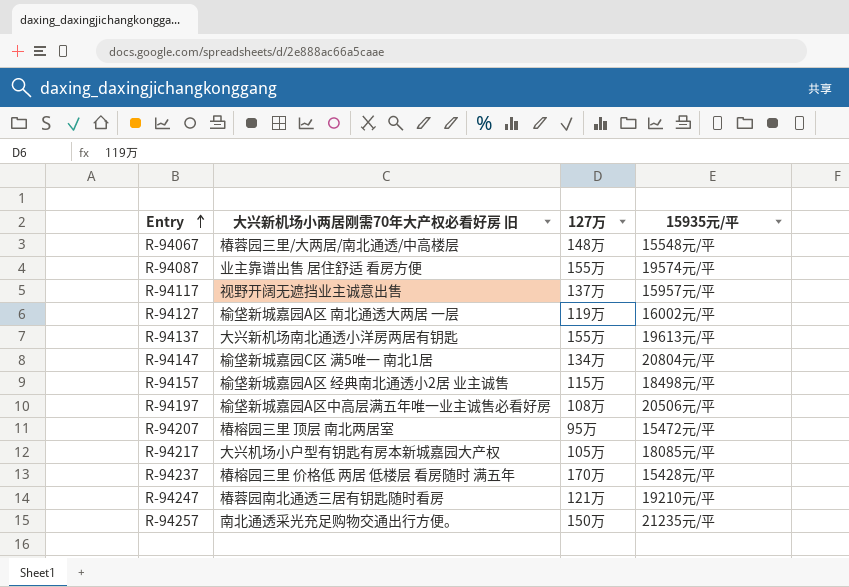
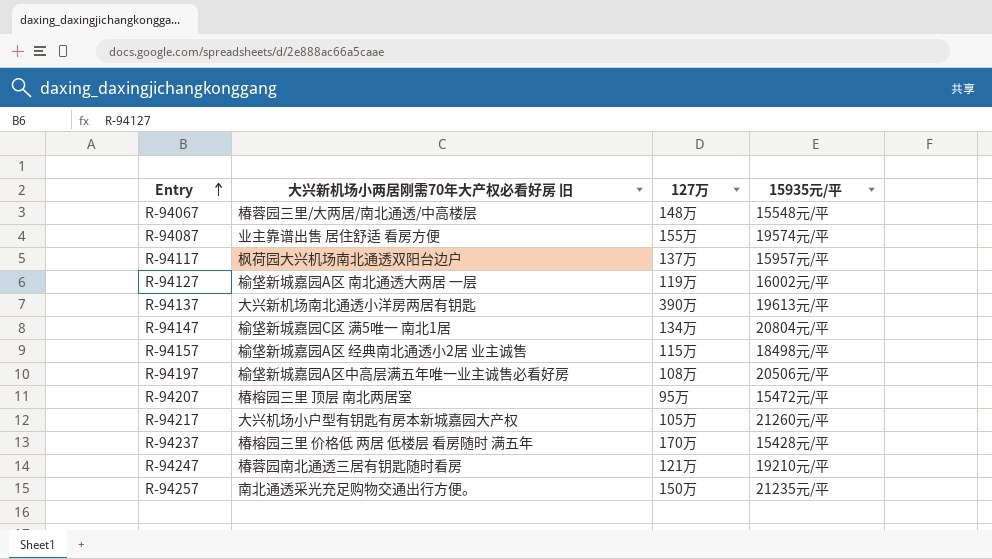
R-94117 | 大兴新机场小两居刚需70年大产权必看好房 旧: 视野开阔无遮挡业主诚意出售 -> 枫荷园大兴机场南北通透双阳台边户
R-94137 | 127万: 155万 -> 390万
R-94217 | 15935元/平: 18085元/平 -> 21260元/平

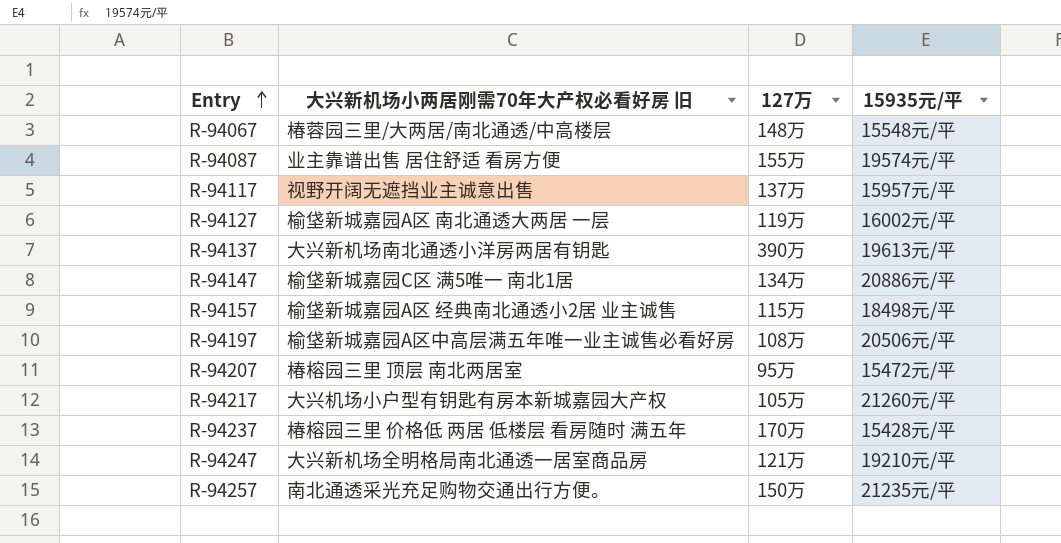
R-94117 | 大兴新机场小两居刚需70年大产权必看好房 旧: 枫荷园大兴机场南北通透双阳台边户 -> 视野开阔无遮挡业主诚意出售
R-94147 | 15935元/平: 20804元/平 -> 20886元/平
R-94247 | 大兴新机场小两居刚需70年大产权必看好房 旧: 椿蓉园南北通透三居有钥匙随时看房 -> 大兴新机场全明格局南北通透一居室商品房

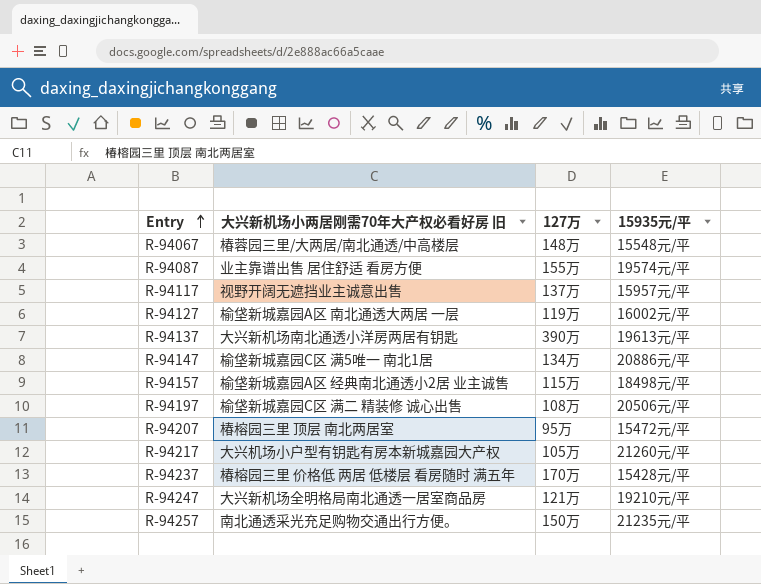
R-94197 | 大兴新机场小两居刚需70年大产权必看好房 旧: 榆垡新城嘉园A区中高层满五年唯一业主诚售必看好房 -> 榆垡新城嘉园C区 满二 精装修 诚心出售

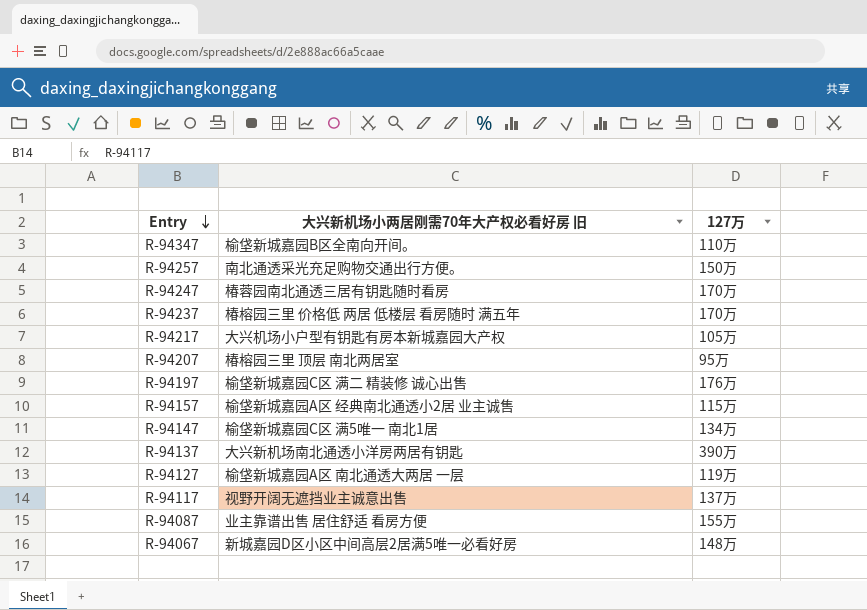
row order: Entry ascending -> Entry descending
column 15935元/平 | position: 4 -> none
row R-94347: none -> 榆垡新城嘉园B区全南向开间。 | 110万
R-94247 | 大兴新机场小两居刚需70年大产权必看好房 旧: 大兴新机场全明格局南北通透一居室商品房 -> 椿蓉园南北通透三居有钥匙随时看房
R-94247 | 127万: 121万 -> 170万
R-94197 | 127万: 108万 -> 176万
R-94067 | 大兴新机场小两居刚需70年大产权必看好房 旧: 椿蓉园三里/大两居/南北通透/中高楼层 -> 新城嘉园D区小区中间高层2居满5唯一必看好房

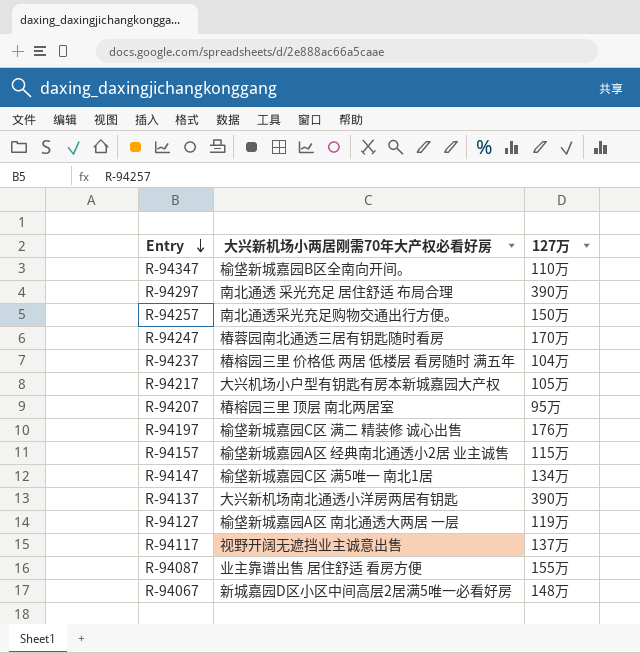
column name: 大兴新机场小两居刚需70年大产权必看好房 旧 -> 大兴新机场小两居刚需70年大产权必看好房
row R-94297: none -> 南北通透 采光充足 居住舒适 布局合理 | 390万
R-94237 | 127万: 170万 -> 104万

